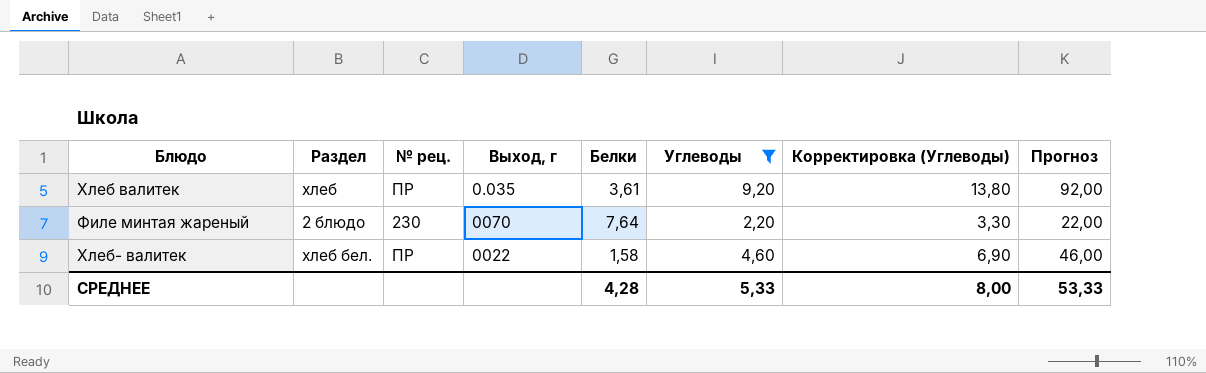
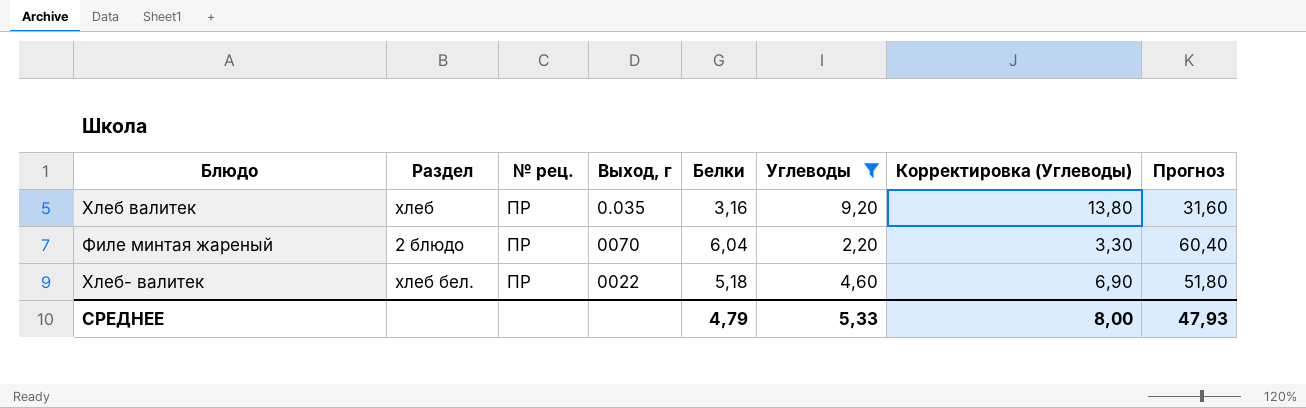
column Прогноз | formula: [Углеводы] * 10 -> [Белки] * 10
Хлеб валитек | Белки: 3,61 -> 3,16
Филе минтая жареный | № рец.: 230 -> ПР
Филе минтая жареный | Белки: 7,64 -> 6,04
Хлеб- валитек | Белки: 1,58 -> 5,18
СРЕДНЕЕ | Белки: 4,28 -> 4,79
СРЕДНЕЕ | Прогноз: 53,33 -> 47,93

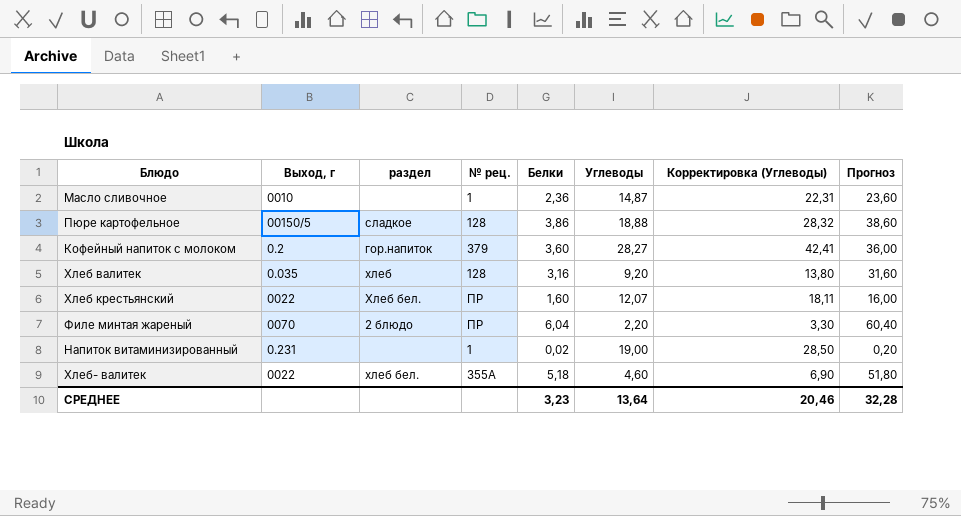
filter: Углеводы <= 9,20 -> none
column Выход, г | position: 4 -> 2
column name: Раздел -> раздел
Хлеб валитек | № рец.: ПР -> 128
Хлеб- валитек | № рец.: ПР -> 355А
СРЕДНЕЕ | Белки: 4,79 -> 3,23
СРЕДНЕЕ | Углеводы: 5,33 -> 13,64
СРЕДНЕЕ | Корректировка (Углеводы): 8,00 -> 20,46
СРЕДНЕЕ | Прогноз: 47,93 -> 32,28

